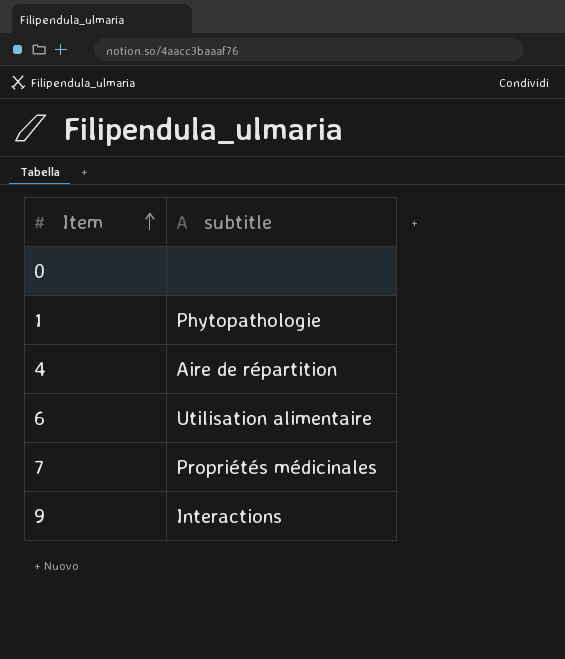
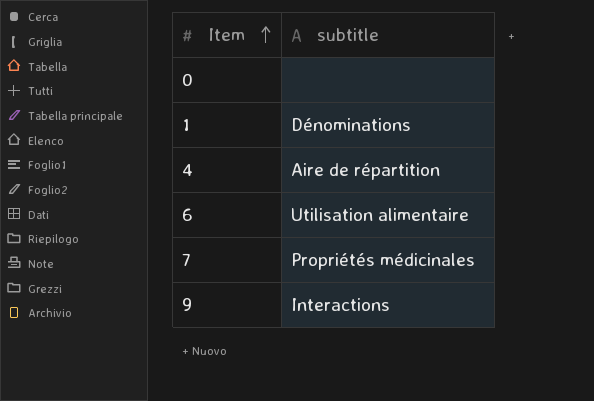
1 | subtitle: Phytopathologie -> Dénominations

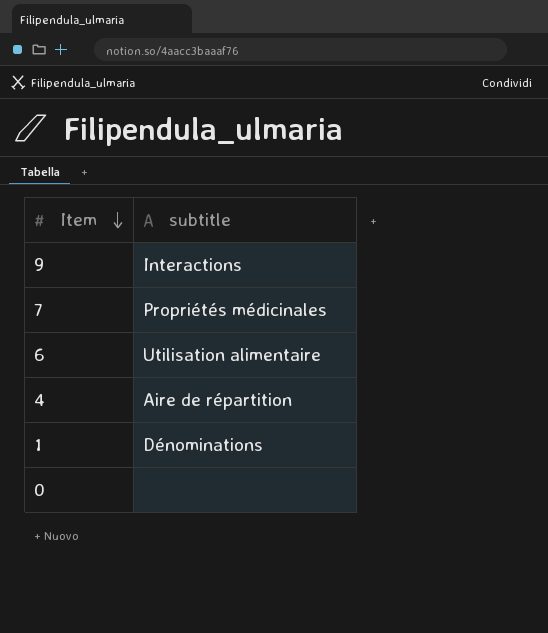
row order: Item ascending -> Item descending

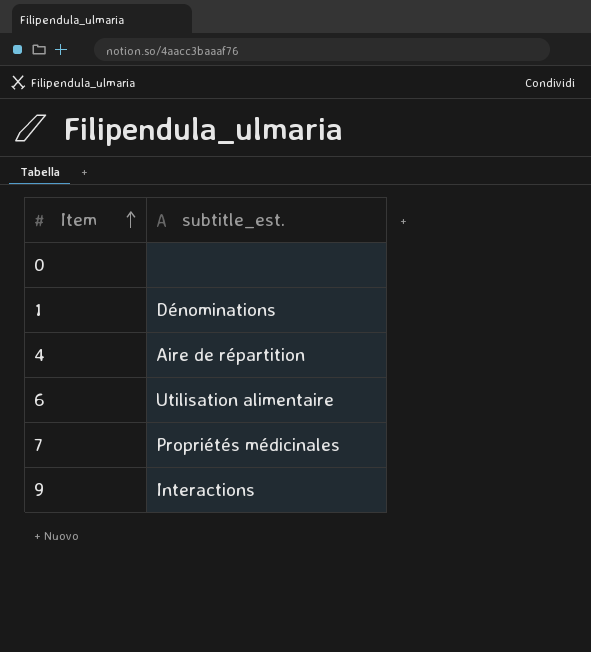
row order: Item descending -> Item ascending
column name: subtitle -> subtitle_est.

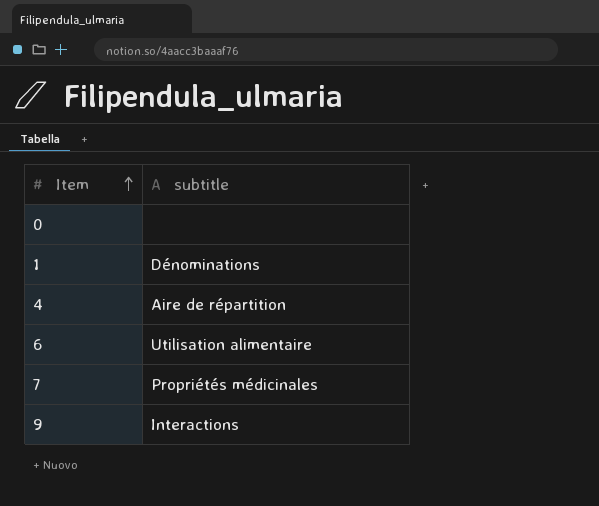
column name: subtitle_est. -> subtitle

